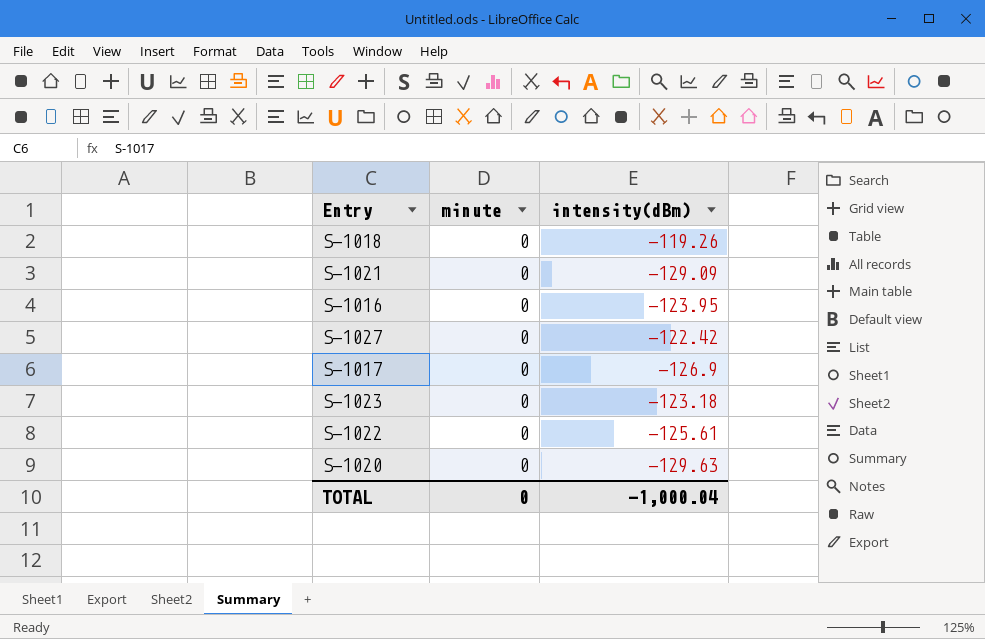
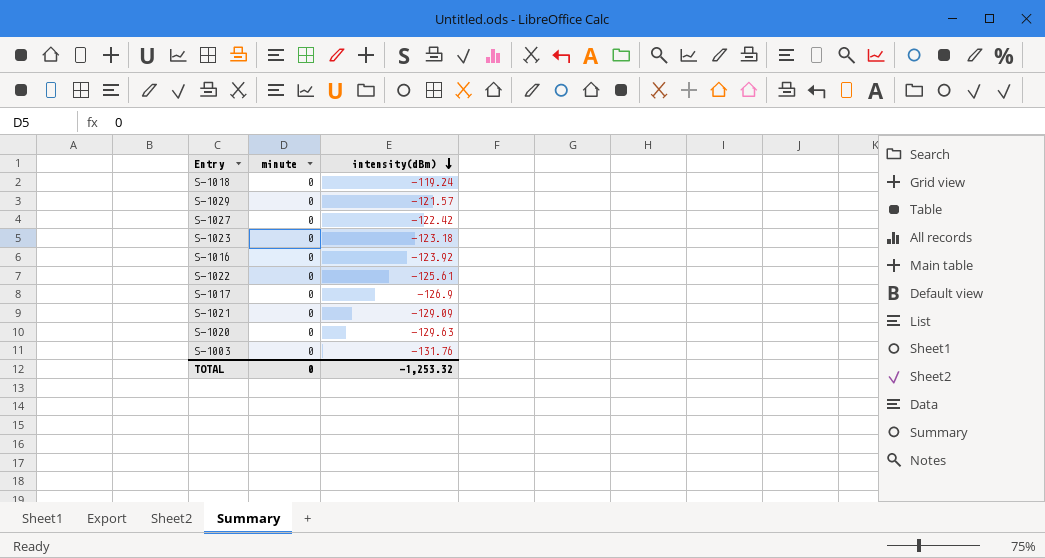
row order: none -> intensity(dBm) descending
S-1018 | intensity(dBm): -119.26 -> -119.24
row S-1029: none -> 0 | -121.57
S-1016 | intensity(dBm): -123.95 -> -123.92
row S-1003: none -> 0 | -131.76
TOTAL | intensity(dBm): -1,000.04 -> -1,253.32

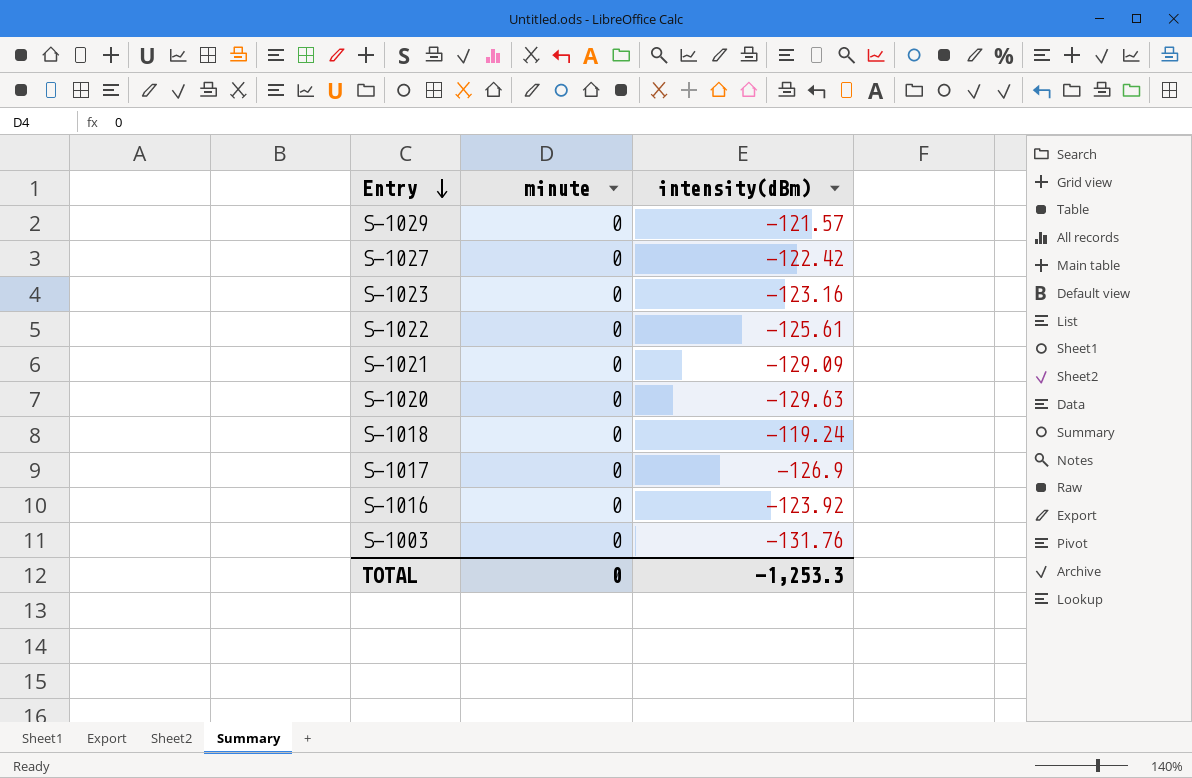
row order: intensity(dBm) descending -> Entry descending
S-1023 | intensity(dBm): -123.18 -> -123.16
TOTAL | intensity(dBm): -1,253.32 -> -1,253.3

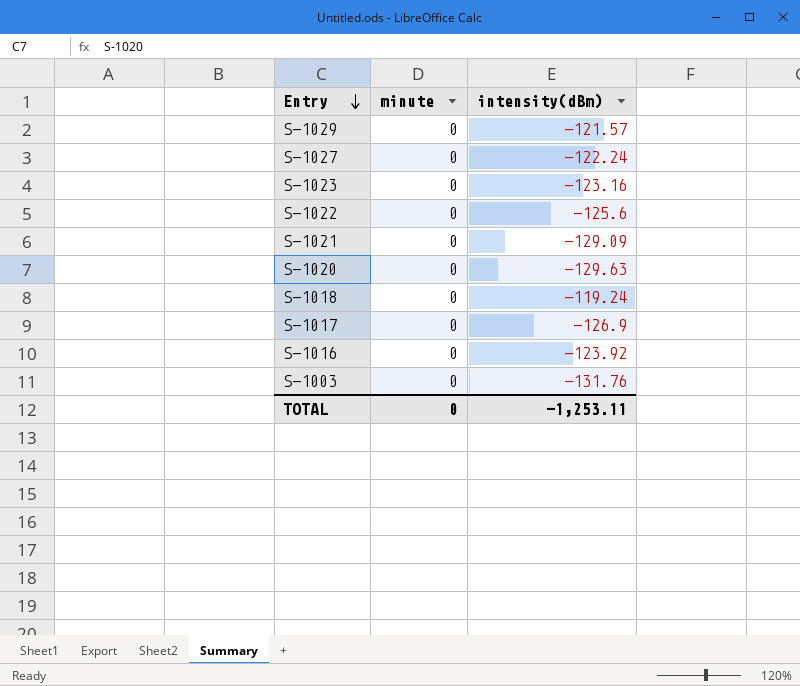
S-1027 | intensity(dBm): -122.42 -> -122.24
S-1022 | intensity(dBm): -125.61 -> -125.6
TOTAL | intensity(dBm): -1,253.3 -> -1,253.11

